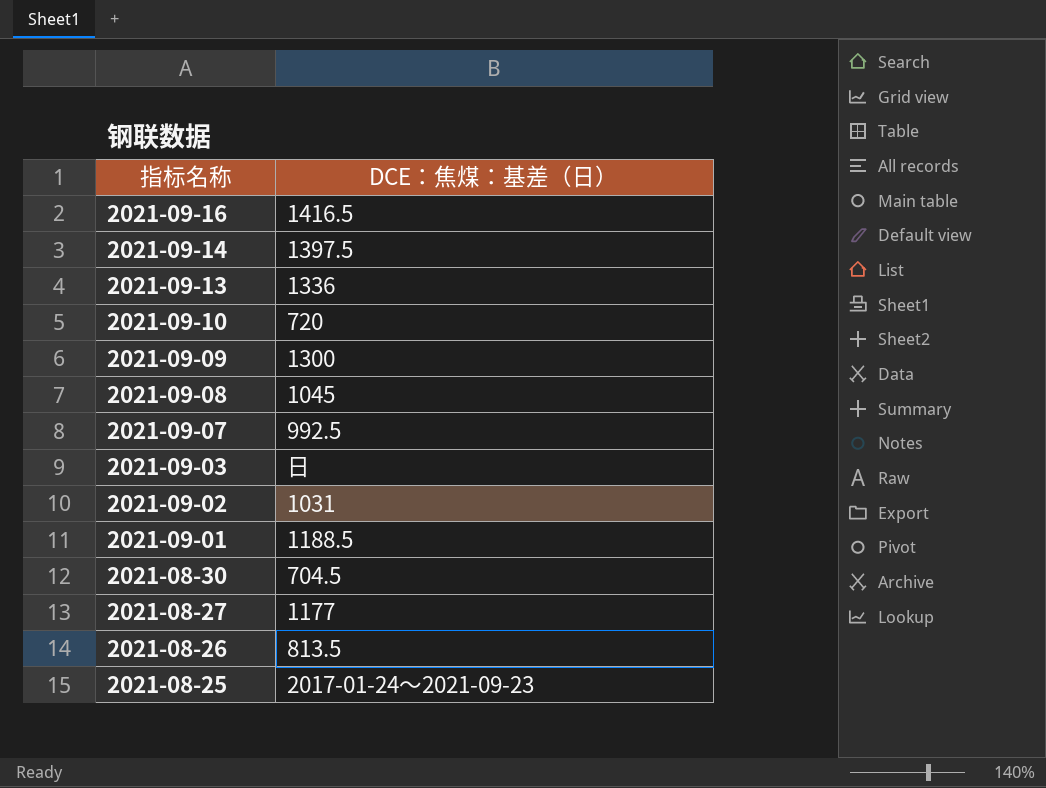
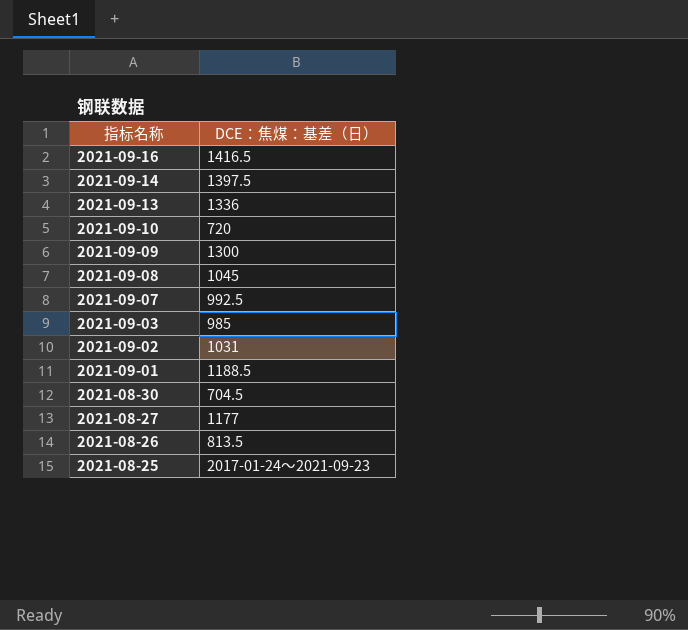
2021-09-03 | DCE：焦煤：基差（日）: 日 -> 985

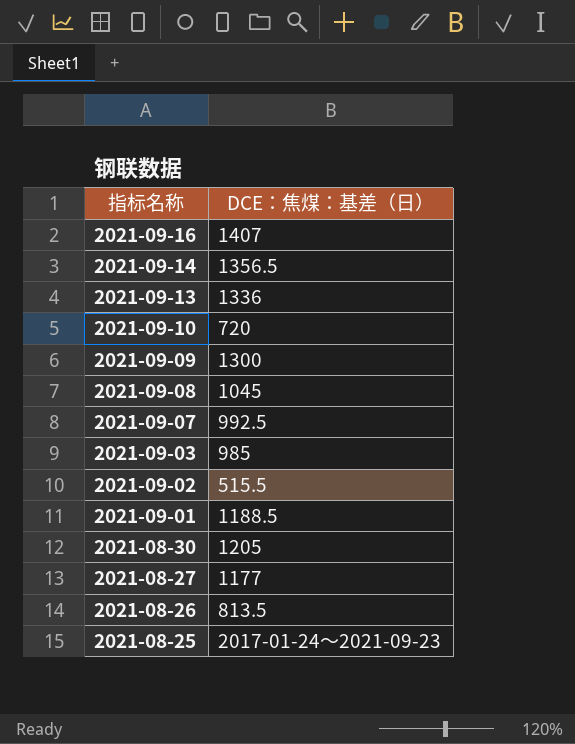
2021-09-16 | DCE：焦煤：基差（日）: 1416.5 -> 1407
2021-09-14 | DCE：焦煤：基差（日）: 1397.5 -> 1356.5
2021-09-02 | DCE：焦煤：基差（日）: 1031 -> 515.5
2021-08-30 | DCE：焦煤：基差（日）: 704.5 -> 1205

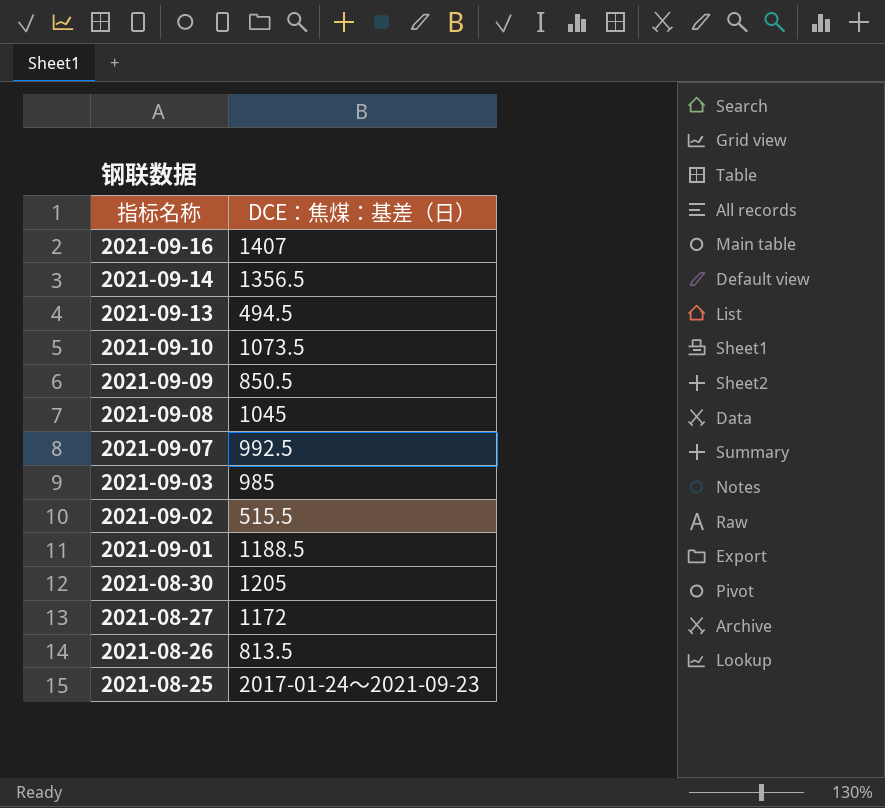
2021-09-13 | DCE：焦煤：基差（日）: 1336 -> 494.5
2021-09-10 | DCE：焦煤：基差（日）: 720 -> 1073.5
2021-09-09 | DCE：焦煤：基差（日）: 1300 -> 850.5
2021-08-27 | DCE：焦煤：基差（日）: 1177 -> 1172

